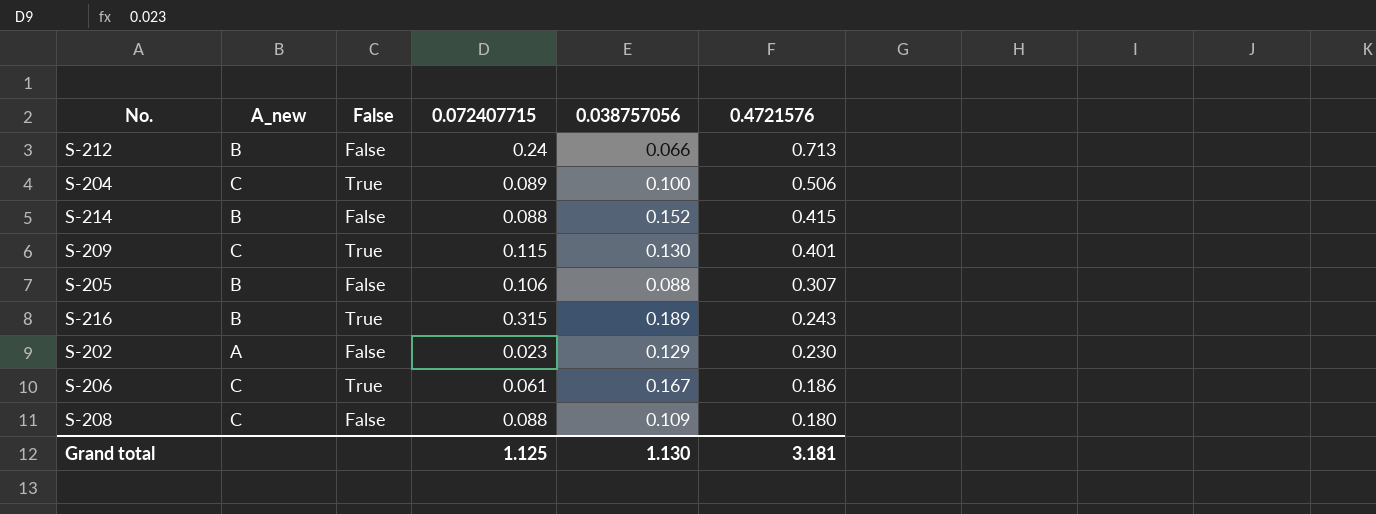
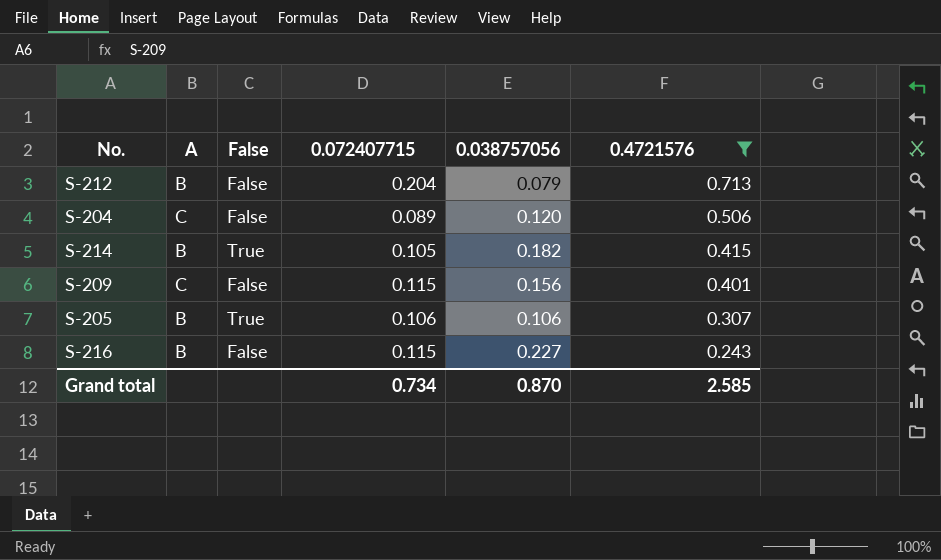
filter: none -> 0.4721576 >= 0.243
column name: A_new -> A
S-212 | 0.072407715: 0.24 -> 0.204
S-212 | 0.038757056: 0.066 -> 0.079
S-204 | False: True -> False
S-204 | 0.038757056: 0.100 -> 0.120
S-214 | False: False -> True
S-214 | 0.072407715: 0.088 -> 0.105
S-214 | 0.038757056: 0.152 -> 0.182
S-209 | False: True -> False
S-209 | 0.038757056: 0.130 -> 0.156
S-205 | False: False -> True
S-205 | 0.038757056: 0.088 -> 0.106
S-216 | False: True -> False
S-216 | 0.072407715: 0.315 -> 0.115
S-216 | 0.038757056: 0.189 -> 0.227
Grand total | 0.072407715: 1.125 -> 0.734
Grand total | 0.038757056: 1.130 -> 0.870
Grand total | 0.4721576: 3.181 -> 2.585

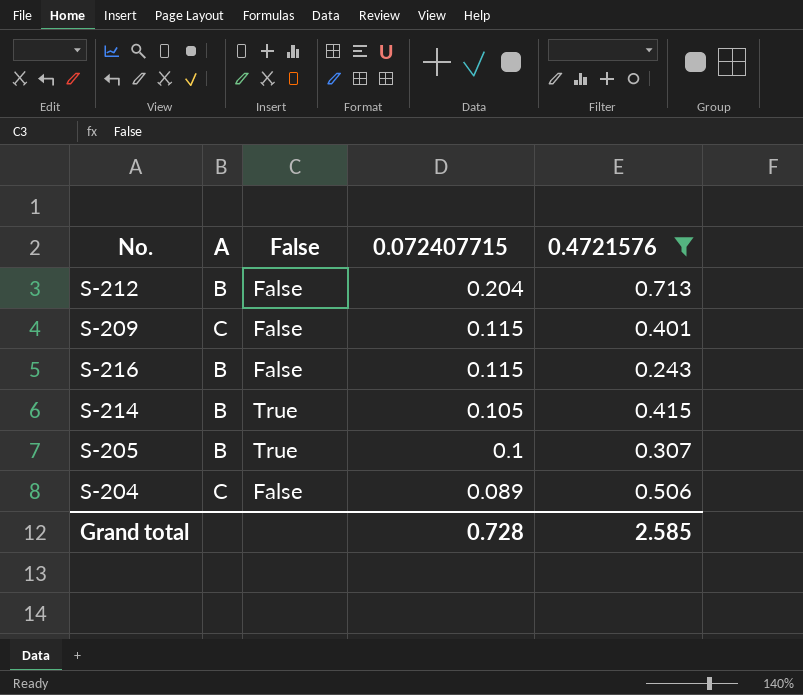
row order: 0.4721576 descending -> 0.072407715 descending
column 0.038757056 | position: 5 -> none
S-205 | 0.072407715: 0.106 -> 0.1
Grand total | 0.072407715: 0.734 -> 0.728

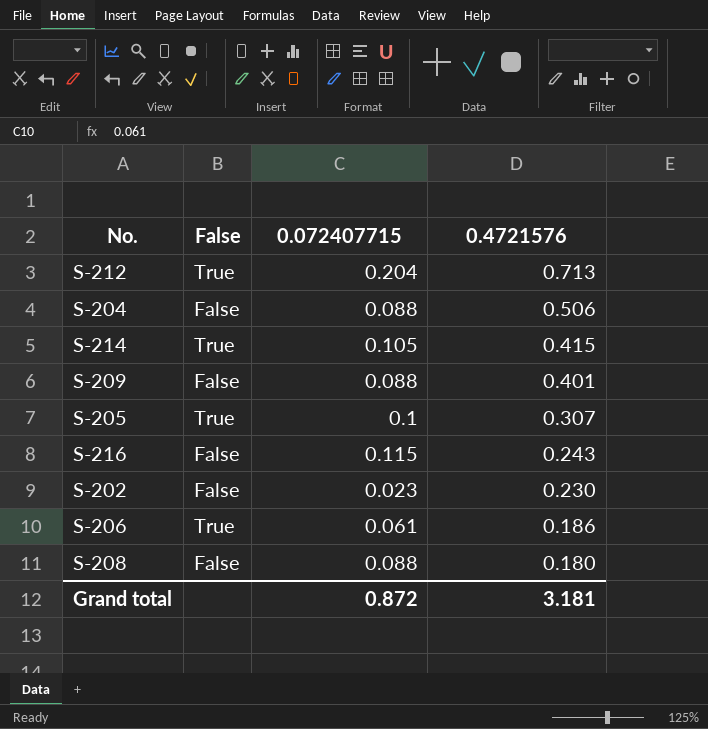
filter: 0.4721576 >= 0.243 -> none
row order: 0.072407715 descending -> 0.4721576 descending
column A | position: 2 -> none
S-212 | False: False -> True
S-204 | 0.072407715: 0.089 -> 0.088
S-209 | 0.072407715: 0.115 -> 0.088
Grand total | 0.072407715: 0.728 -> 0.872
Grand total | 0.4721576: 2.585 -> 3.181

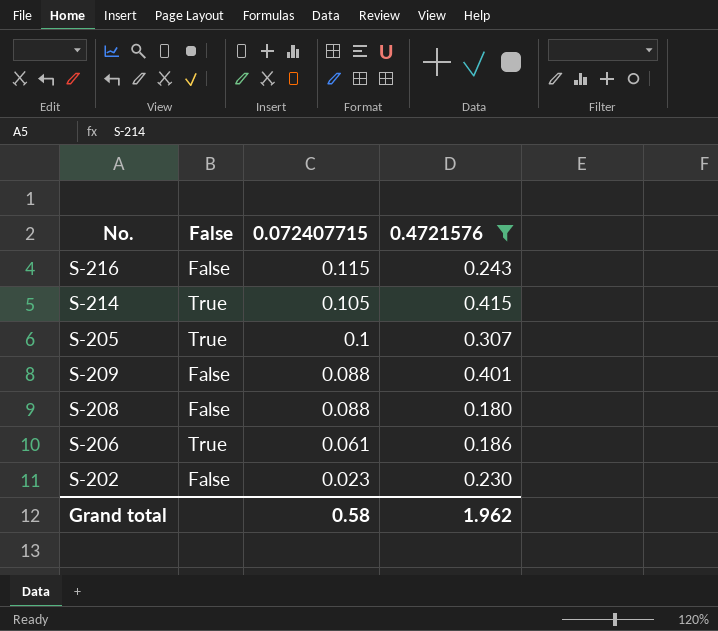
filter: none -> 0.4721576 <= 0.415
row order: 0.4721576 descending -> 0.072407715 descending
Grand total | 0.072407715: 0.872 -> 0.58
Grand total | 0.4721576: 3.181 -> 1.962

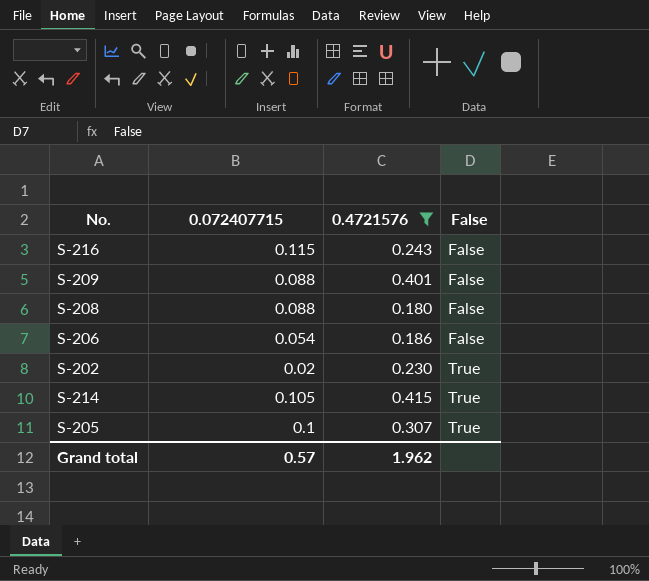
row order: 0.072407715 descending -> False ascending
column False | position: 2 -> 4
S-206 | 0.072407715: 0.061 -> 0.054
S-206 | False: True -> False
S-202 | 0.072407715: 0.023 -> 0.02
S-202 | False: False -> True
Grand total | 0.072407715: 0.58 -> 0.57

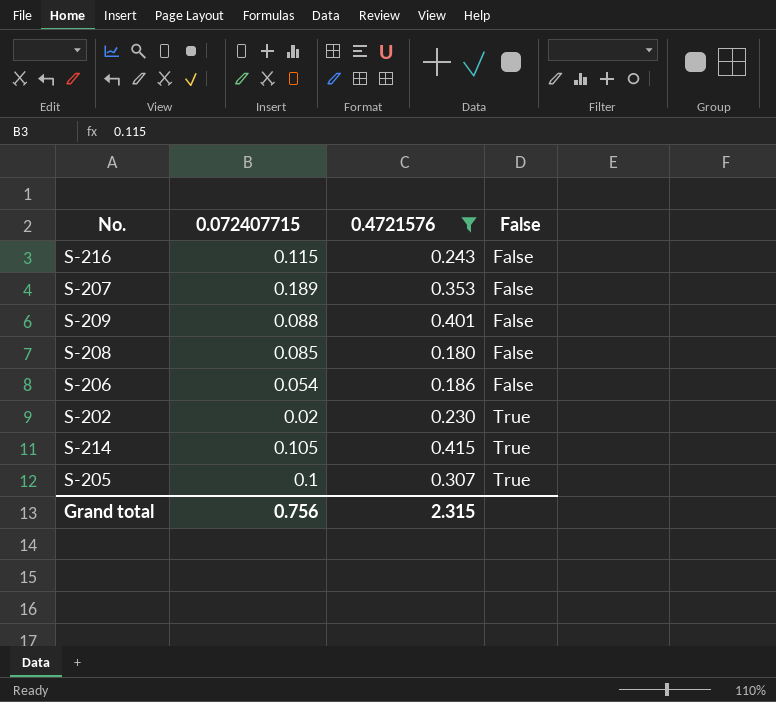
row S-207: none -> 0.189 | 0.353 | False
S-208 | 0.072407715: 0.088 -> 0.085
Grand total | 0.072407715: 0.57 -> 0.756
Grand total | 0.4721576: 1.962 -> 2.315

